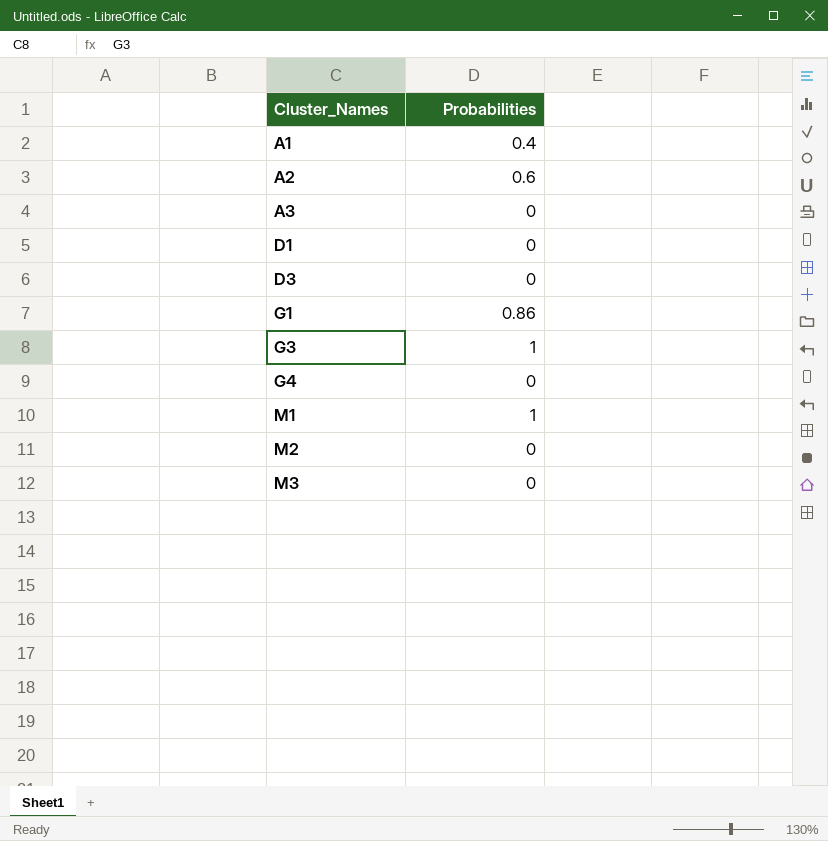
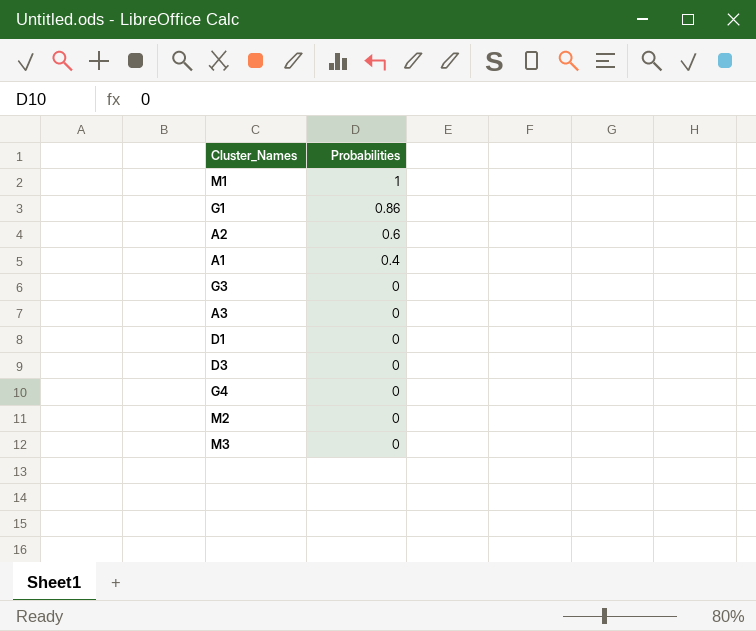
row order: Cluster_Names ascending -> Probabilities descending
G3 | Probabilities: 1 -> 0

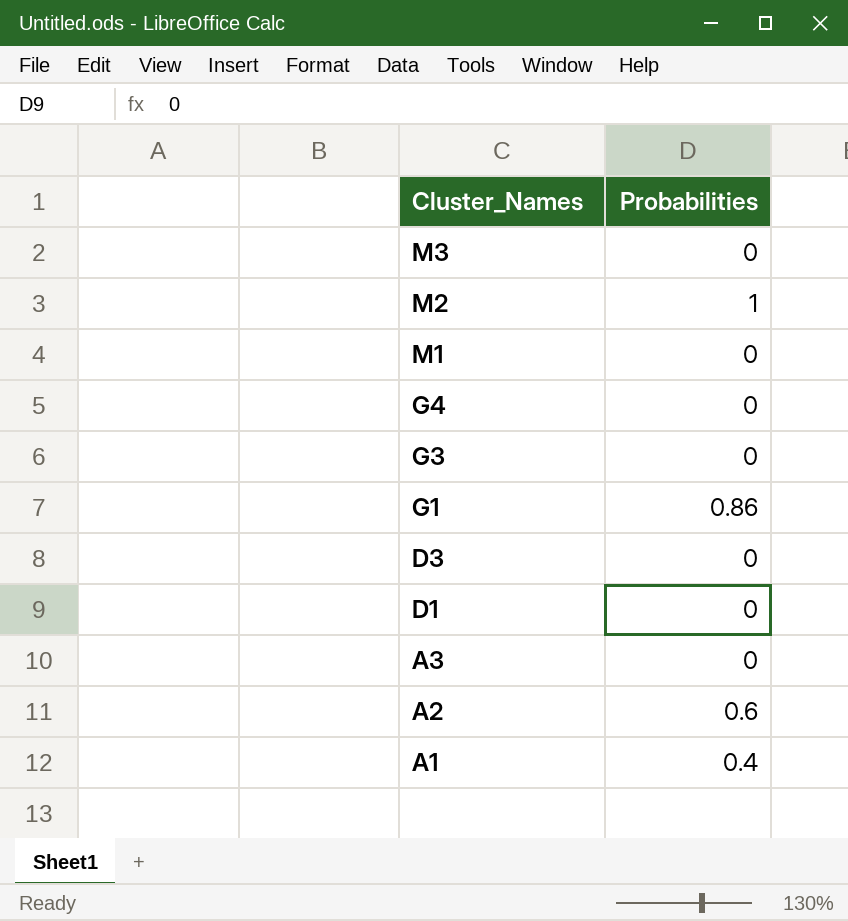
row order: Probabilities descending -> Cluster_Names descending
M2 | Probabilities: 0 -> 1
M1 | Probabilities: 1 -> 0

